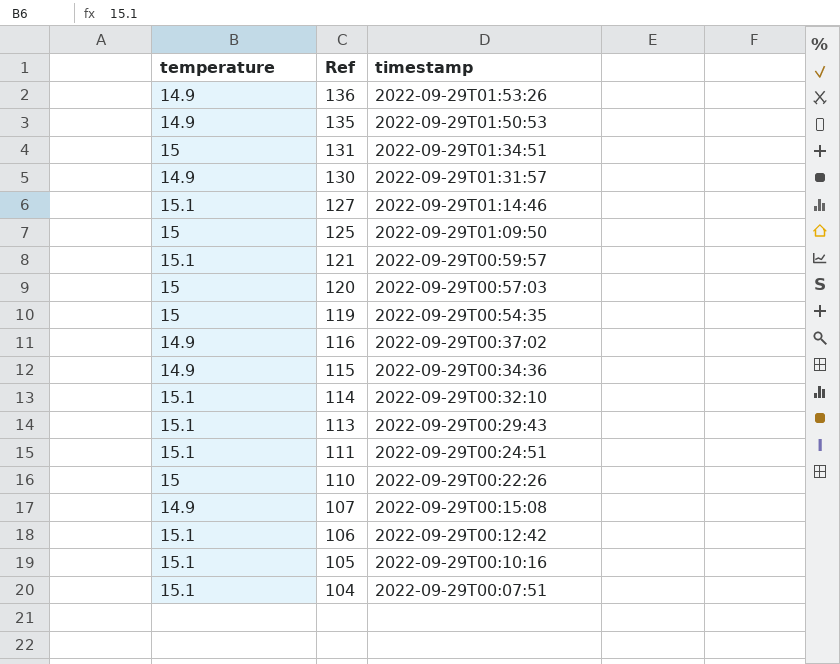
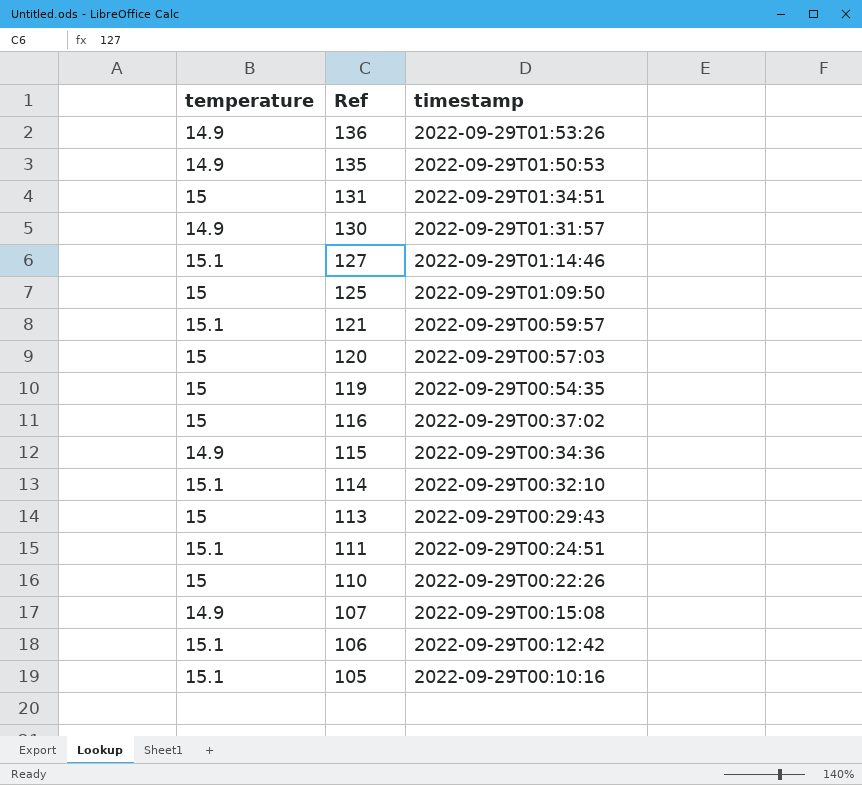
row 104: 15.1 | 2022-09-29T00:07:51 -> none
116 | temperature: 14.9 -> 15
113 | temperature: 15.1 -> 15

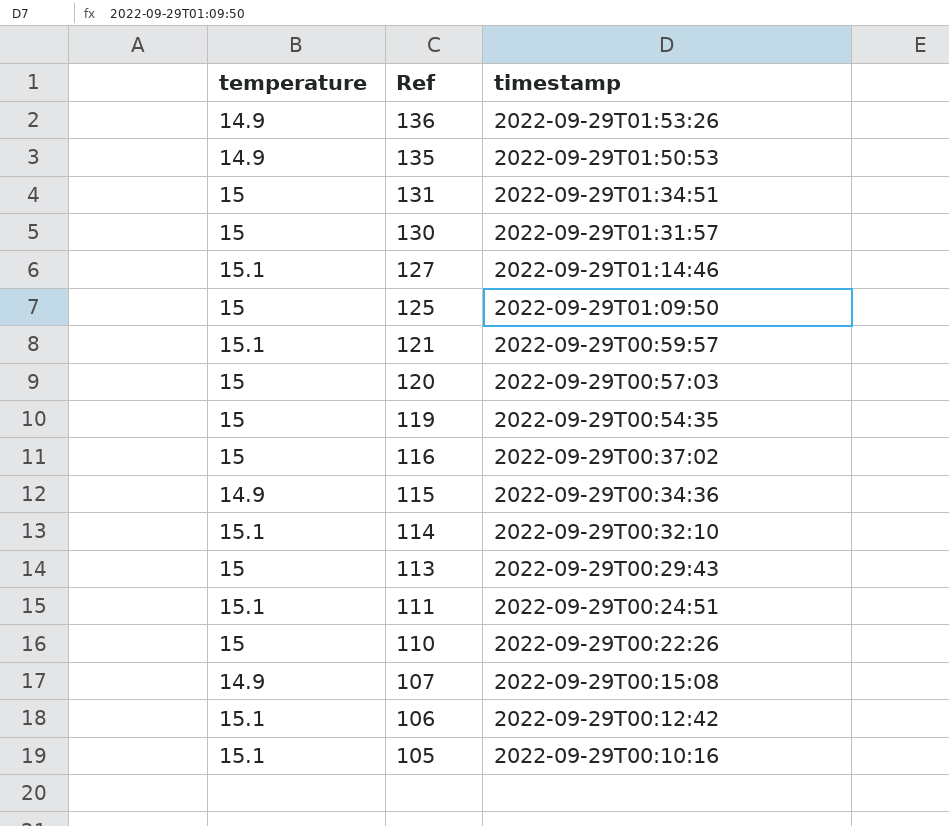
130 | temperature: 14.9 -> 15

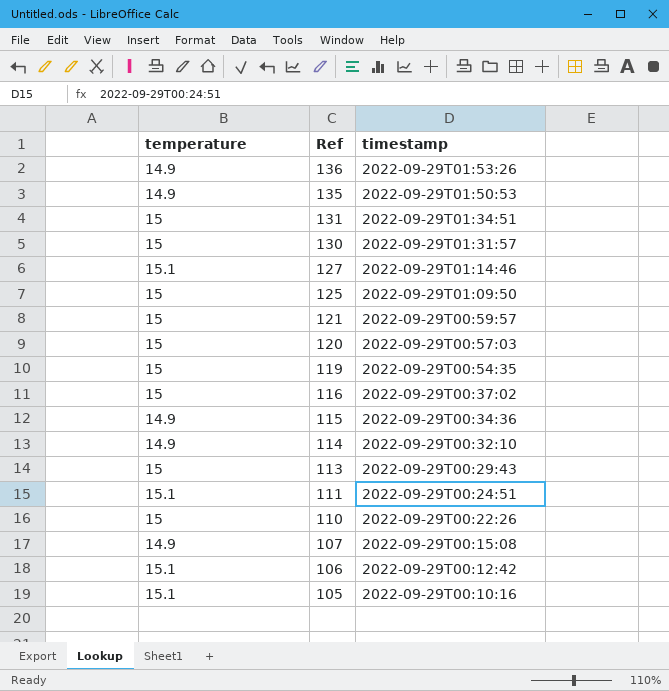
121 | temperature: 15.1 -> 15
114 | temperature: 15.1 -> 14.9

